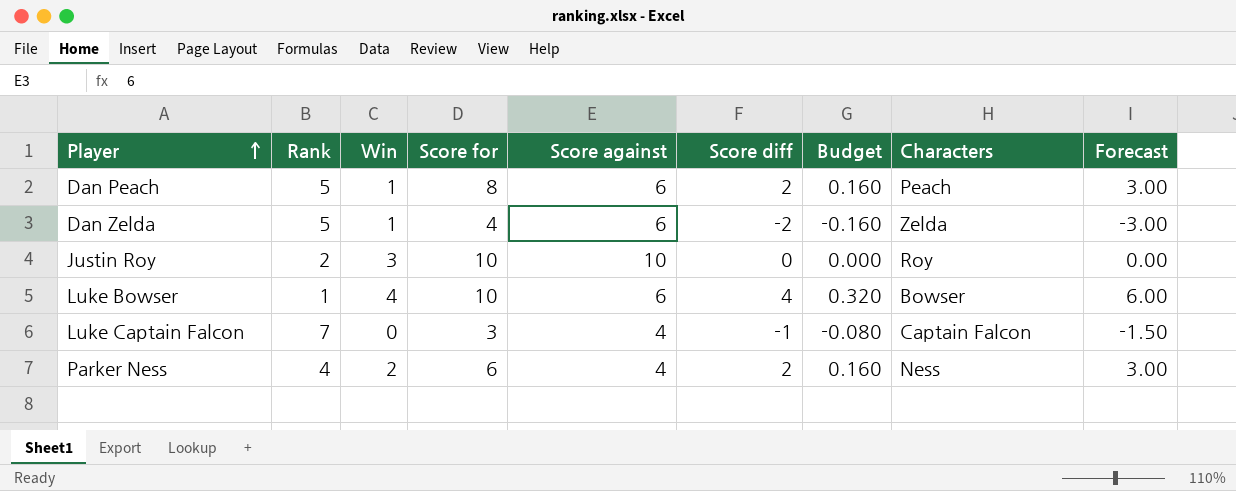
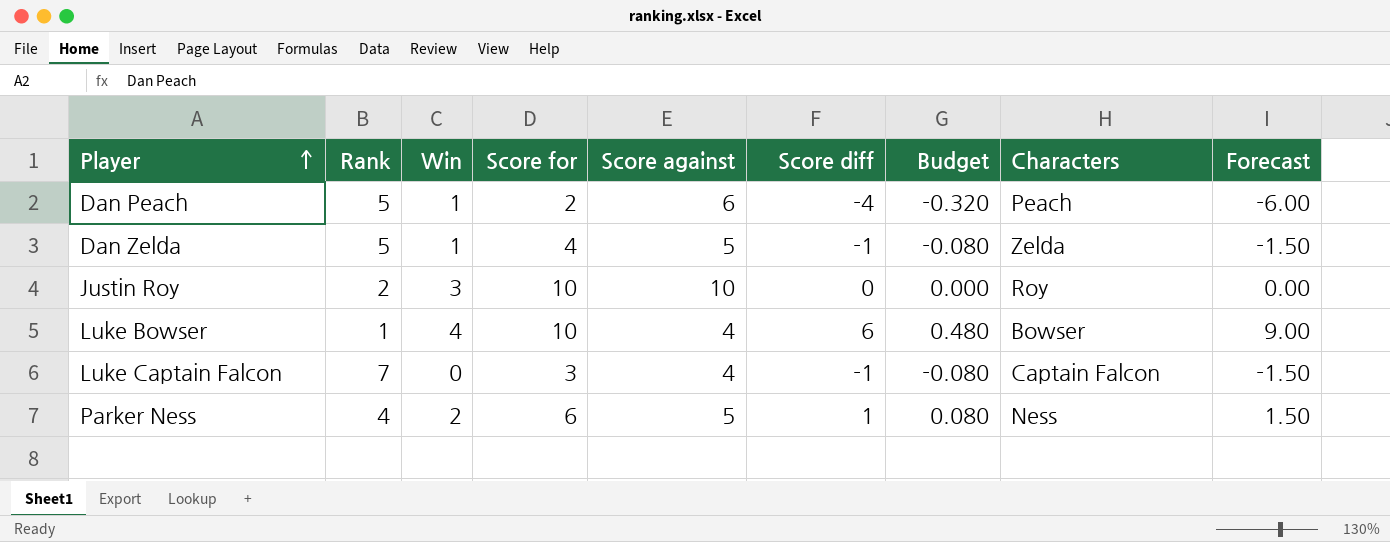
Dan Peach | Score for: 8 -> 2
Dan Peach | Score diff: 2 -> -4
Dan Peach | Budget: 0.160 -> -0.320
Dan Peach | Forecast: 3.00 -> -6.00
Dan Zelda | Score against: 6 -> 5
Dan Zelda | Score diff: -2 -> -1
Dan Zelda | Budget: -0.160 -> -0.080
Dan Zelda | Forecast: -3.00 -> -1.50
Luke Bowser | Score against: 6 -> 4
Luke Bowser | Score diff: 4 -> 6
Luke Bowser | Budget: 0.320 -> 0.480
Luke Bowser | Forecast: 6.00 -> 9.00
Parker Ness | Score against: 4 -> 5
Parker Ness | Score diff: 2 -> 1
Parker Ness | Budget: 0.160 -> 0.080
Parker Ness | Forecast: 3.00 -> 1.50

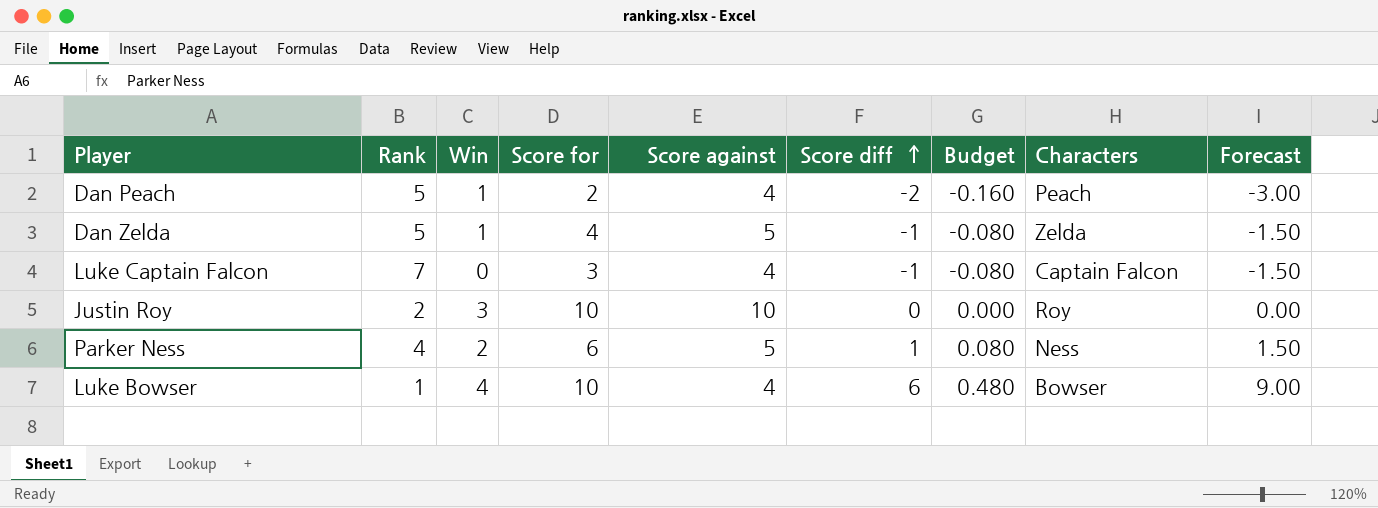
row order: Player ascending -> Score diff ascending
Dan Peach | Score against: 6 -> 4
Dan Peach | Score diff: -4 -> -2
Dan Peach | Budget: -0.320 -> -0.160
Dan Peach | Forecast: -6.00 -> -3.00

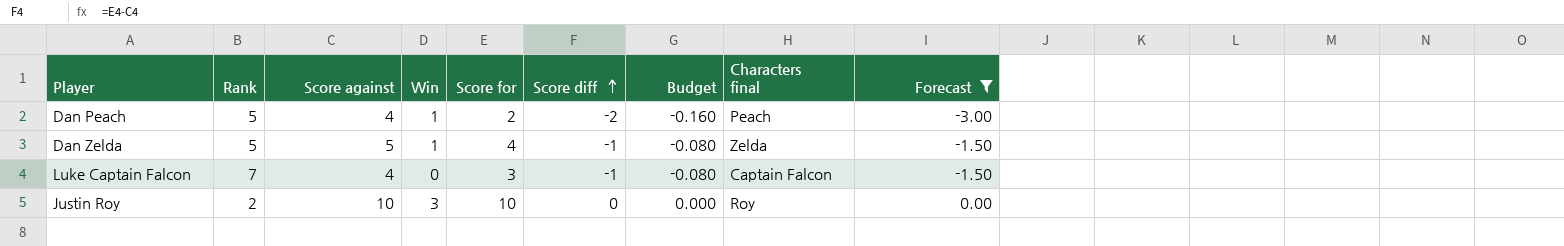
filter: none -> Forecast <= 0.00
column Score against | position: 5 -> 3
column name: Characters -> Characters final

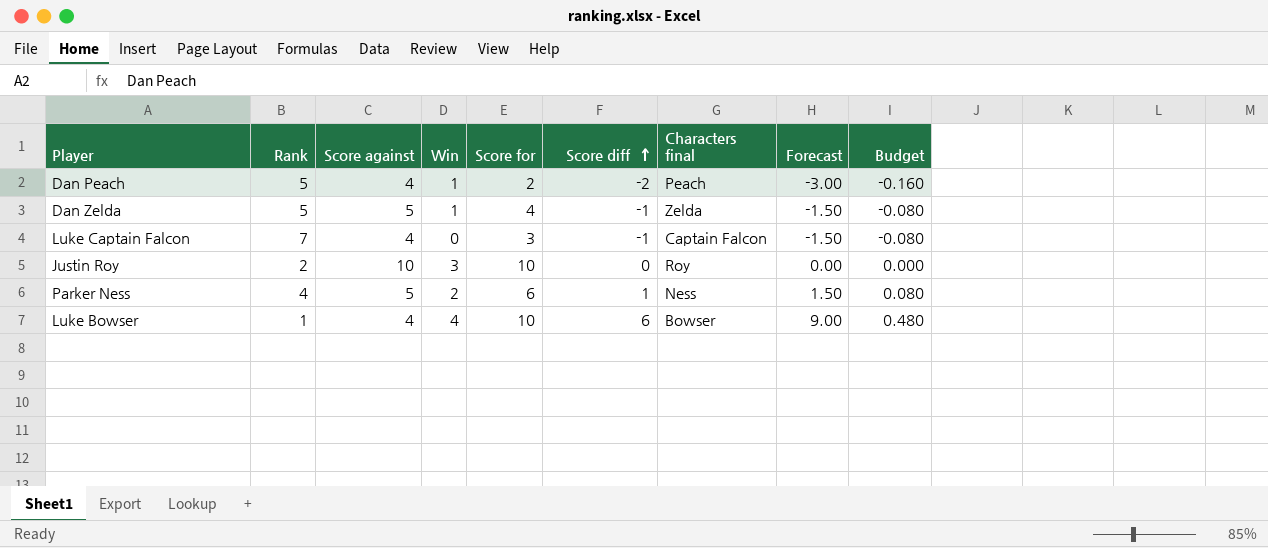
filter: Forecast <= 0.00 -> none
column Budget | position: 7 -> 9

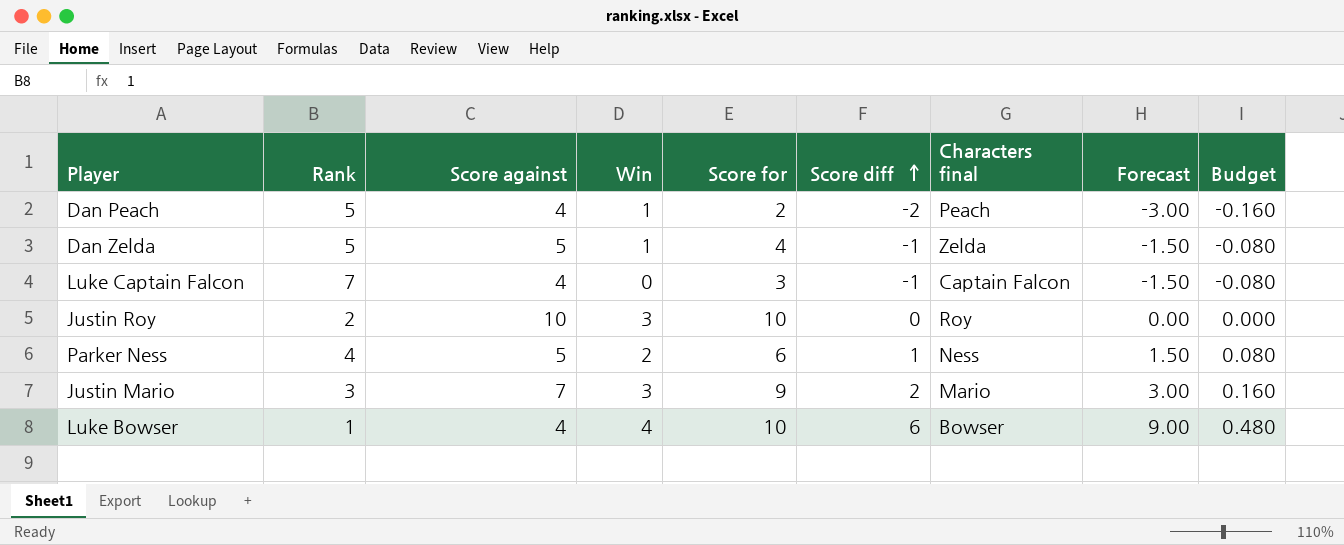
row Justin Mario: none -> 3 | 7 | 3 | 9 | 2 | Mario | 3.00 | 0.160

